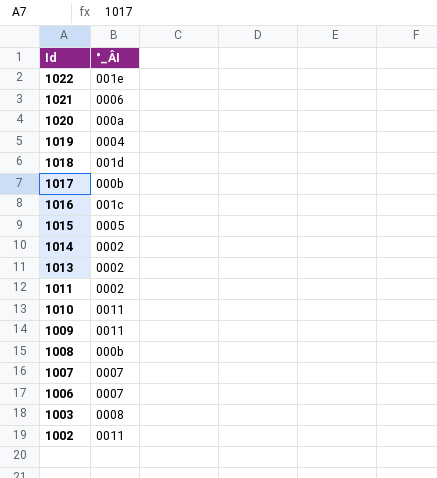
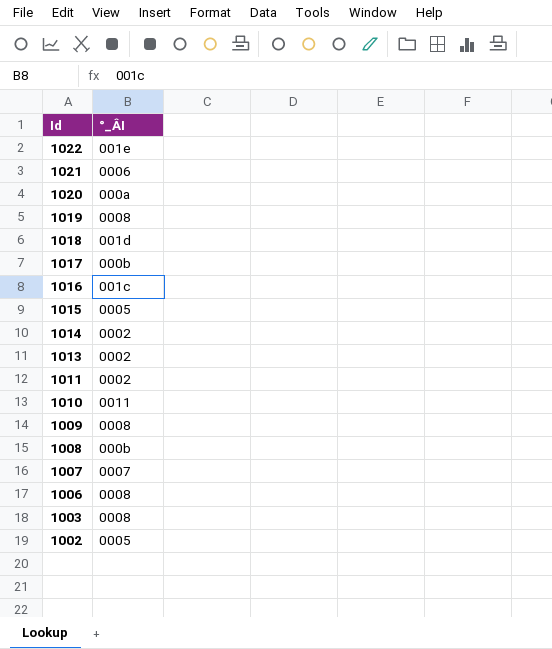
1019 | °_ÂI: 0004 -> 0008
1009 | °_ÂI: 0011 -> 0008
1006 | °_ÂI: 0007 -> 0008
1002 | °_ÂI: 0011 -> 0005

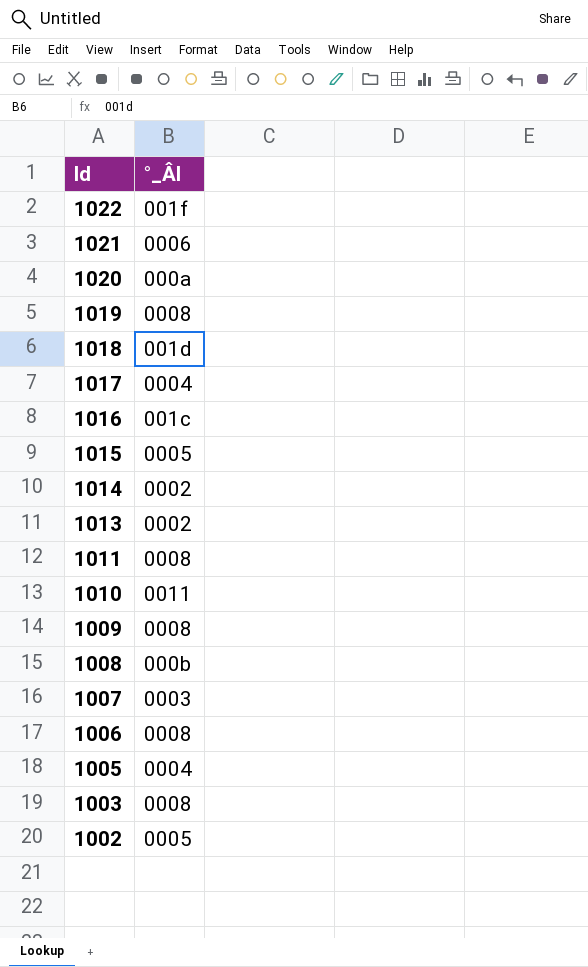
1022 | °_ÂI: 001e -> 001f
1017 | °_ÂI: 000b -> 0004
1011 | °_ÂI: 0002 -> 0008
1007 | °_ÂI: 0007 -> 0003
row 1005: none -> 0004

